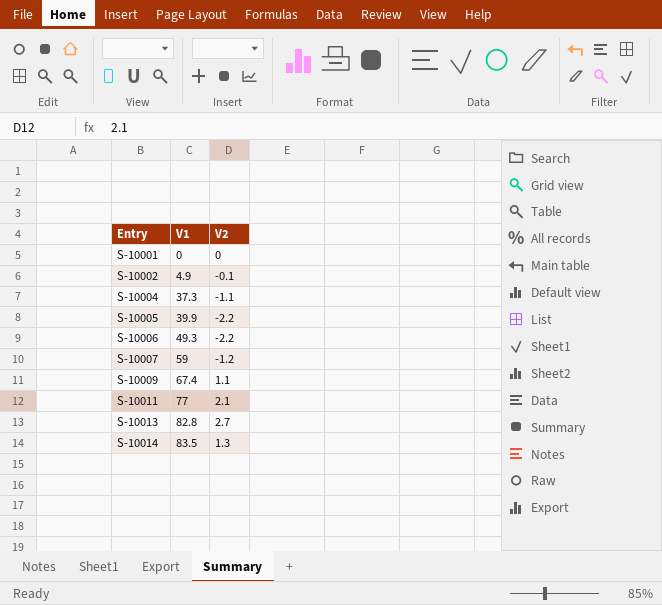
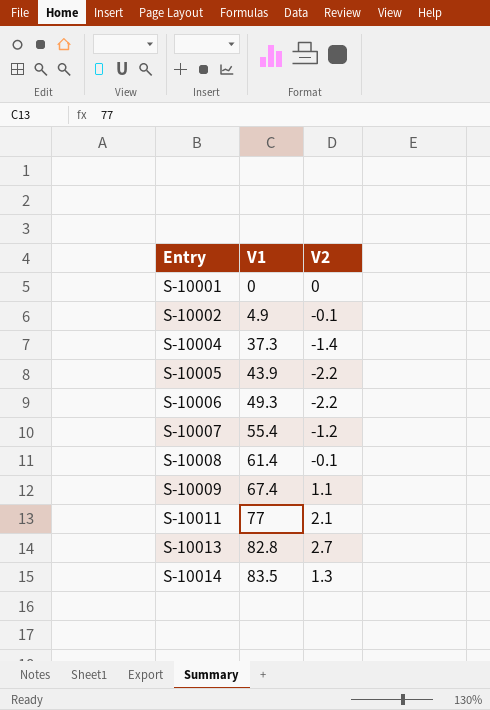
S-10004 | V2: -1.1 -> -1.4
S-10005 | V1: 39.9 -> 43.9
S-10007 | V1: 59 -> 55.4
row S-10008: none -> 61.4 | -0.1

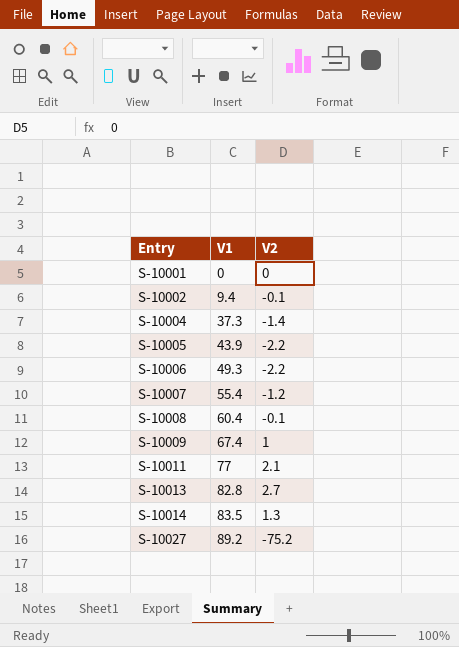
S-10002 | V1: 4.9 -> 9.4
S-10008 | V1: 61.4 -> 60.4
S-10009 | V2: 1.1 -> 1
row S-10027: none -> 89.2 | -75.2

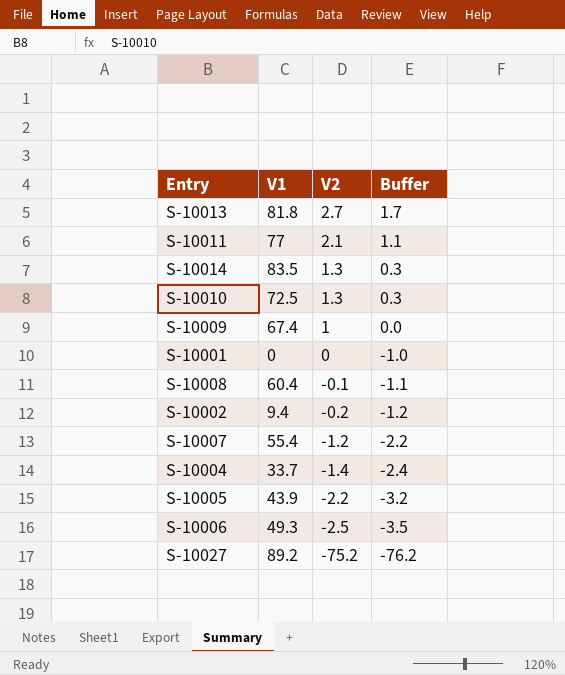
row order: Entry ascending -> V2 descending
column Buffer | formula: none -> [V2] - 1
S-10013 | V1: 82.8 -> 81.8
row S-10010: none -> 72.5 | 1.3 | 0.3
S-10002 | V2: -0.1 -> -0.2
S-10004 | V1: 37.3 -> 33.7
S-10006 | V2: -2.2 -> -2.5

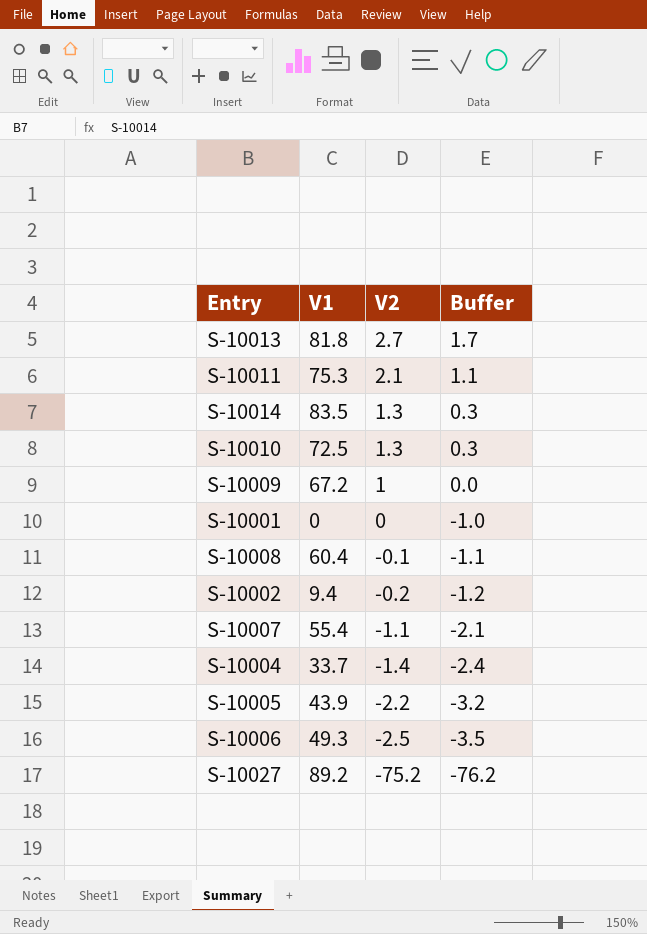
S-10011 | V1: 77 -> 75.3
S-10009 | V1: 67.4 -> 67.2
S-10007 | V2: -1.2 -> -1.1
S-10007 | Buffer: -2.2 -> -2.1

